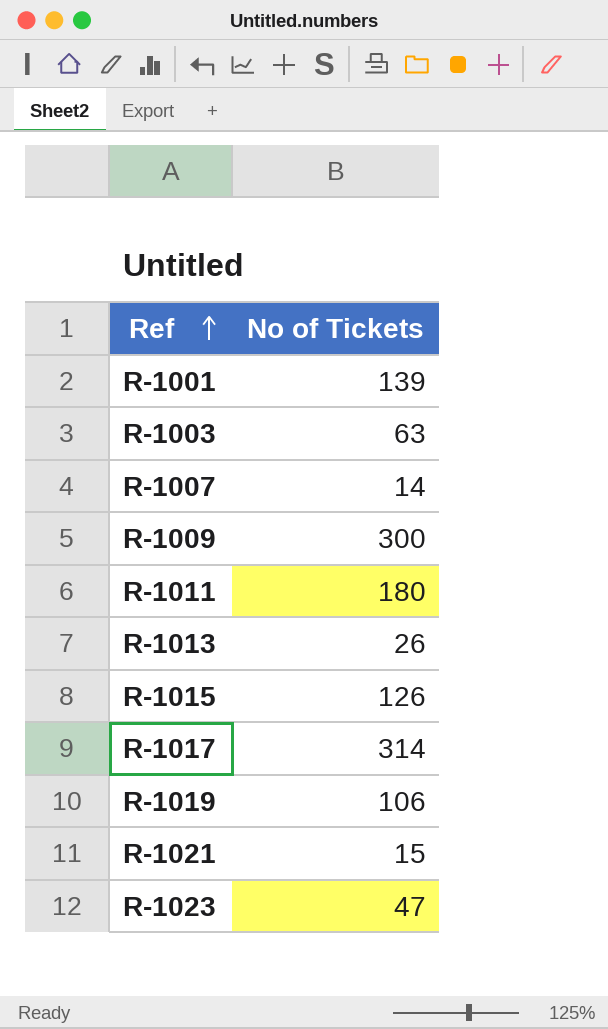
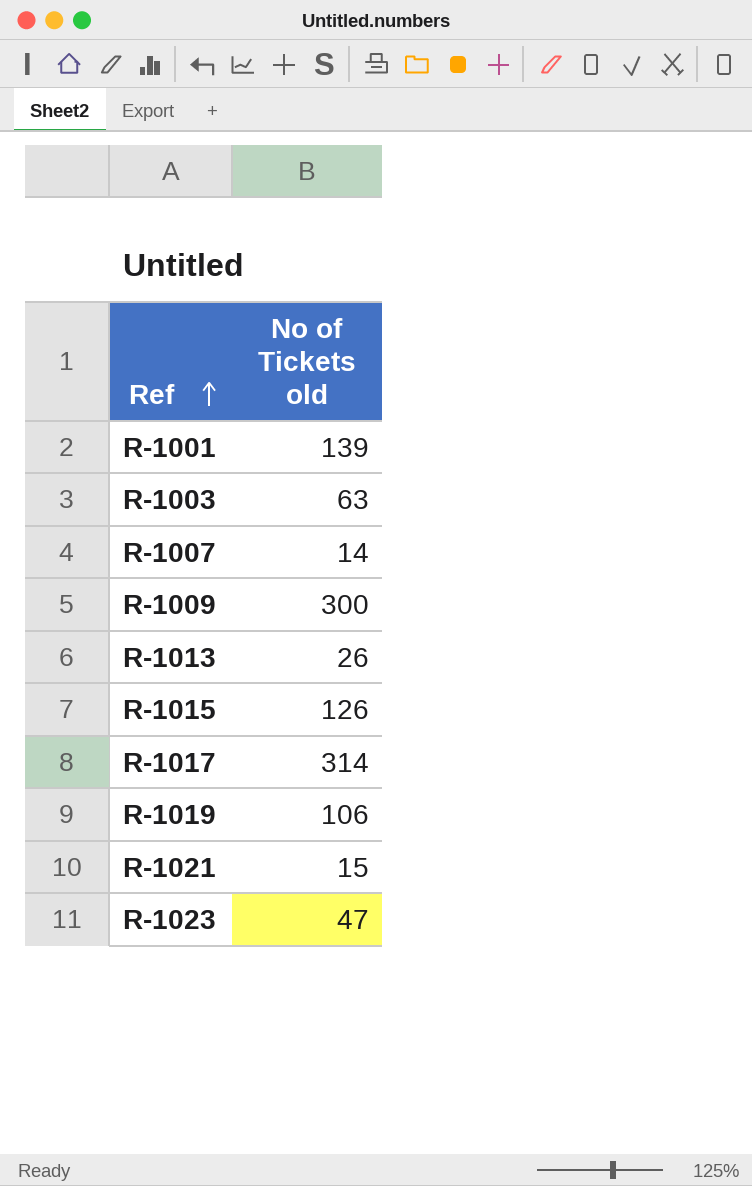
column name: No of Tickets -> No of Tickets old
row R-1011: 180 -> none

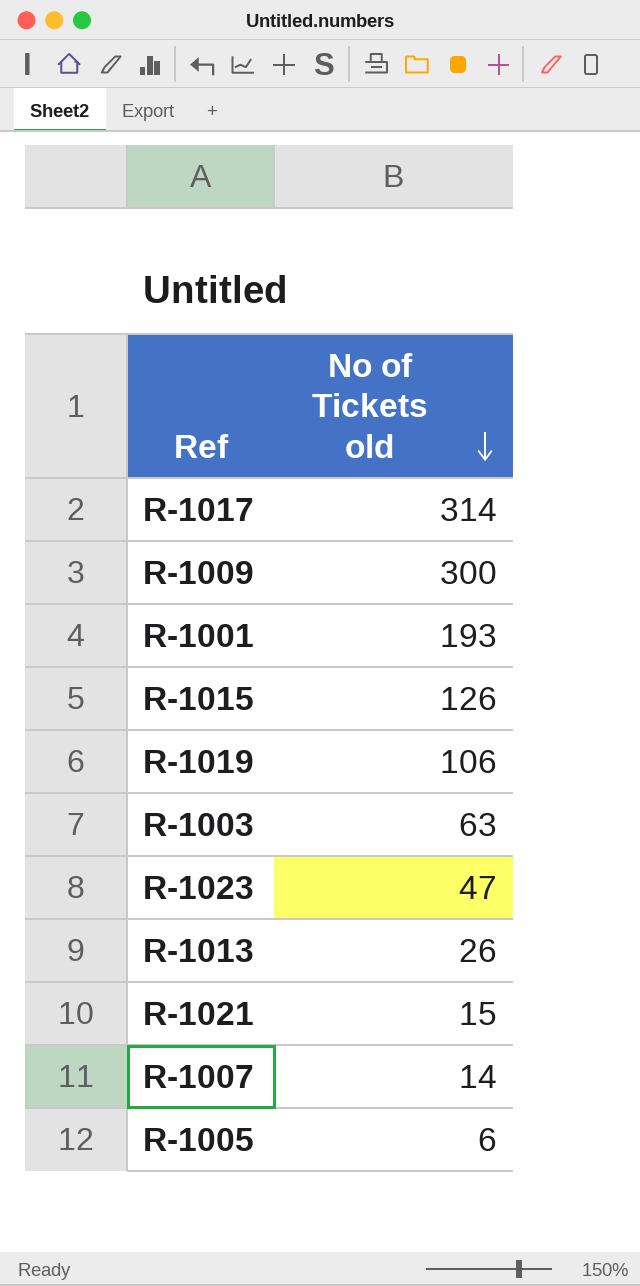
row order: Ref ascending -> No of Tickets old descending
R-1001 | No of Tickets old: 139 -> 193
row R-1005: none -> 6

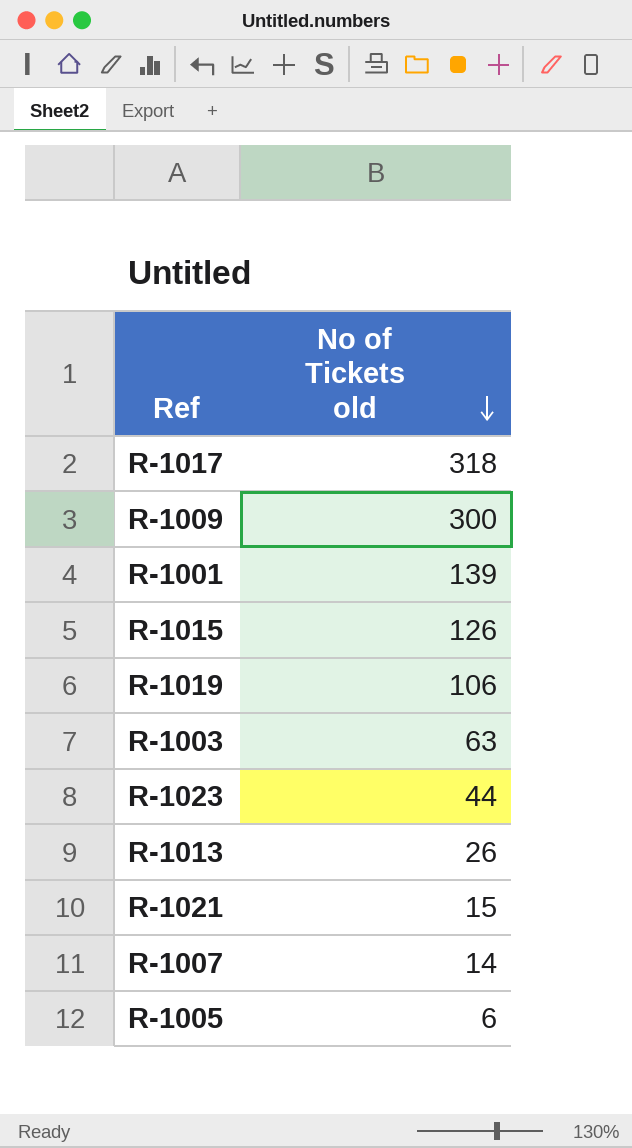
R-1017 | No of Tickets old: 314 -> 318
R-1001 | No of Tickets old: 193 -> 139
R-1023 | No of Tickets old: 47 -> 44

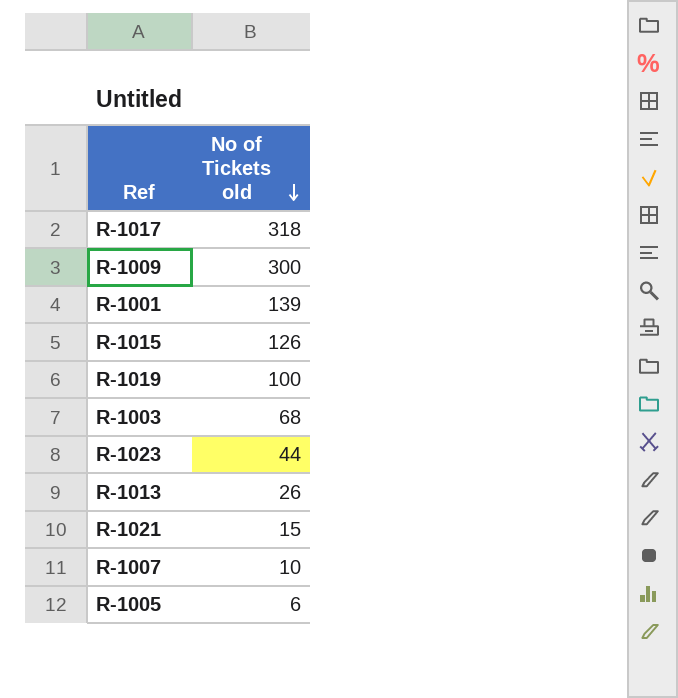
R-1019 | No of Tickets old: 106 -> 100
R-1003 | No of Tickets old: 63 -> 68
R-1007 | No of Tickets old: 14 -> 10

